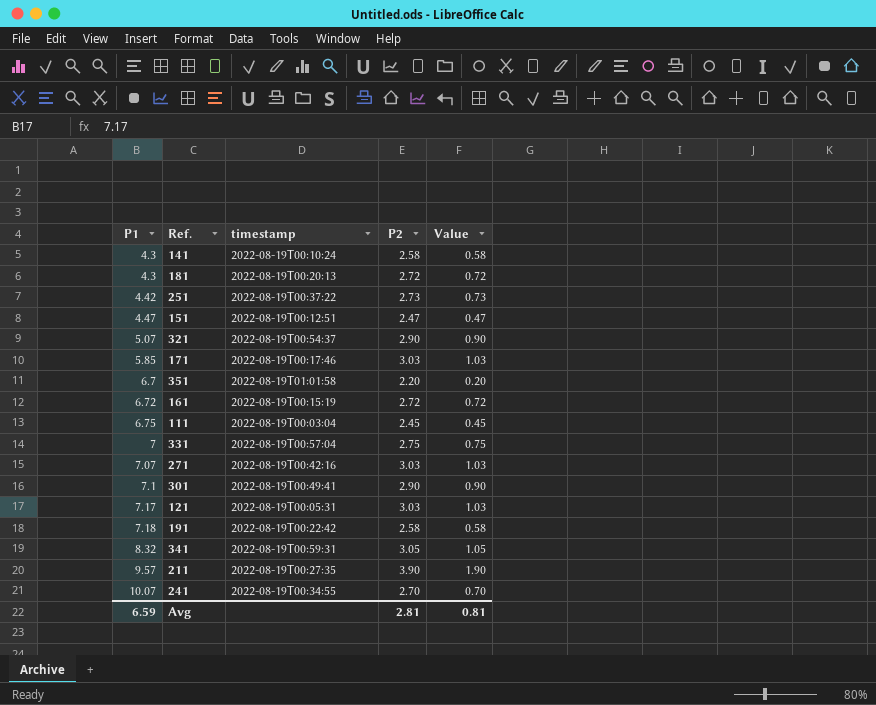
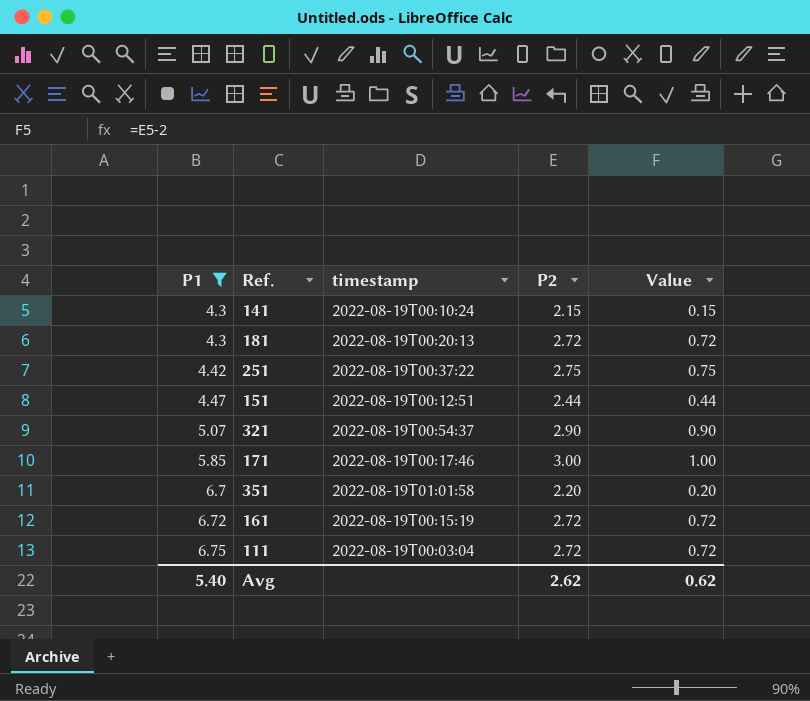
filter: none -> P1 <= 6.75
141 | P2: 2.58 -> 2.15
141 | Value: 0.58 -> 0.15
251 | P2: 2.73 -> 2.75
251 | Value: 0.73 -> 0.75
151 | P2: 2.47 -> 2.44
151 | Value: 0.47 -> 0.44
171 | P2: 3.03 -> 3.00
171 | Value: 1.03 -> 1.00
111 | P2: 2.45 -> 2.72
111 | Value: 0.45 -> 0.72
Avg | P1: 6.59 -> 5.40
Avg | P2: 2.81 -> 2.62
Avg | Value: 0.81 -> 0.62

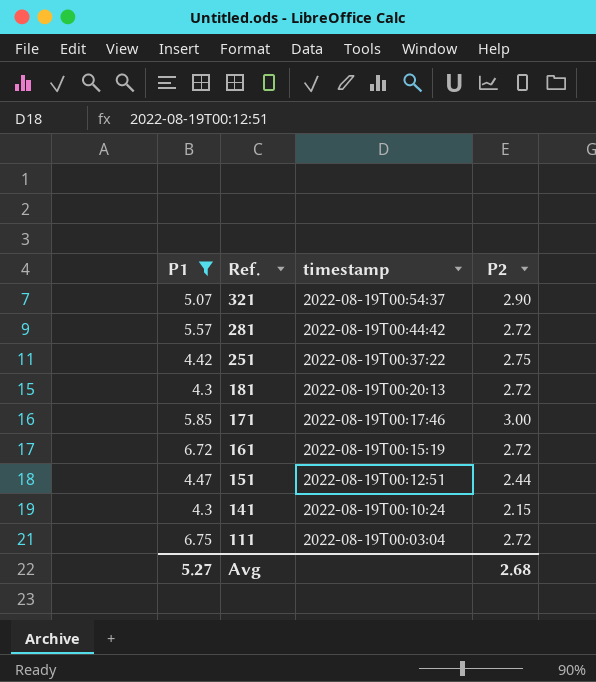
row order: P1 ascending -> Ref. descending
column Value | formula: [P2] - 2 -> none
row 351: 6.7 | 2022-08-19T01:01:58 | 2.20 | 0.20 -> none
row 281: none -> 5.57 | 2022-08-19T00:44:42 | 2.72
Avg | P1: 5.40 -> 5.27
Avg | P2: 2.62 -> 2.68

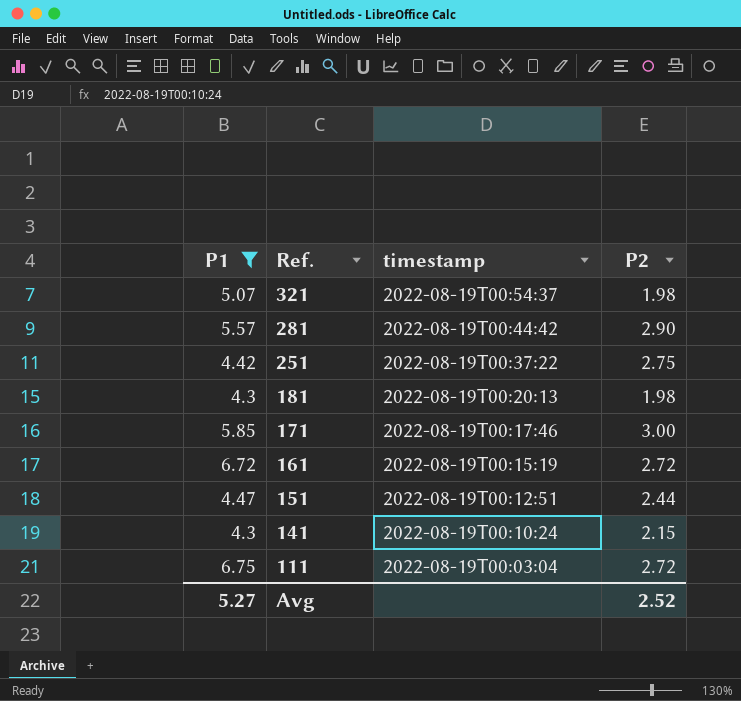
321 | P2: 2.90 -> 1.98
281 | P2: 2.72 -> 2.90
181 | P2: 2.72 -> 1.98
Avg | P2: 2.68 -> 2.52

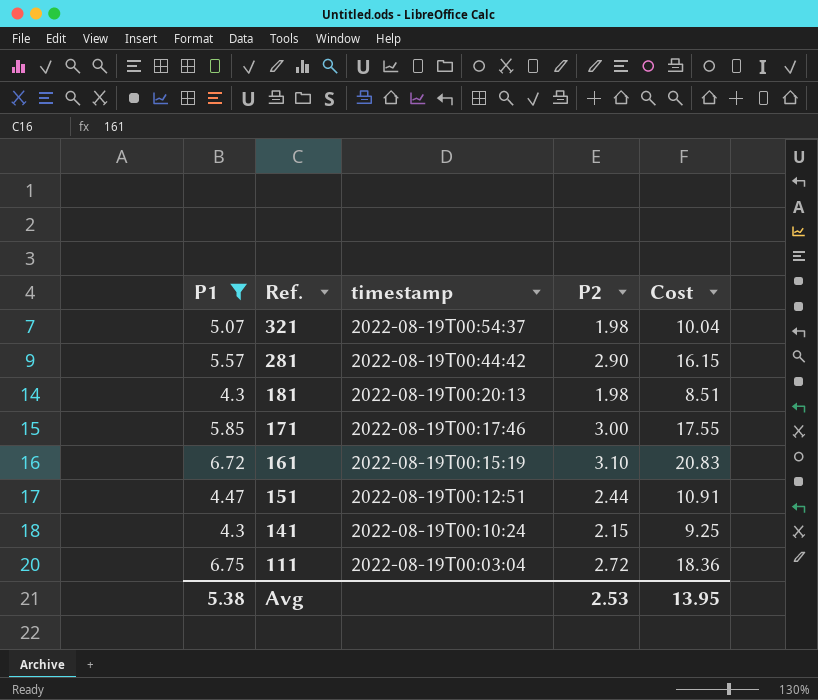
column Cost | formula: none -> [P1] * [P2]
row 251: 4.42 | 2022-08-19T00:37:22 | 2.75 -> none
161 | P2: 2.72 -> 3.10
Avg | P1: 5.27 -> 5.38
Avg | P2: 2.52 -> 2.53

